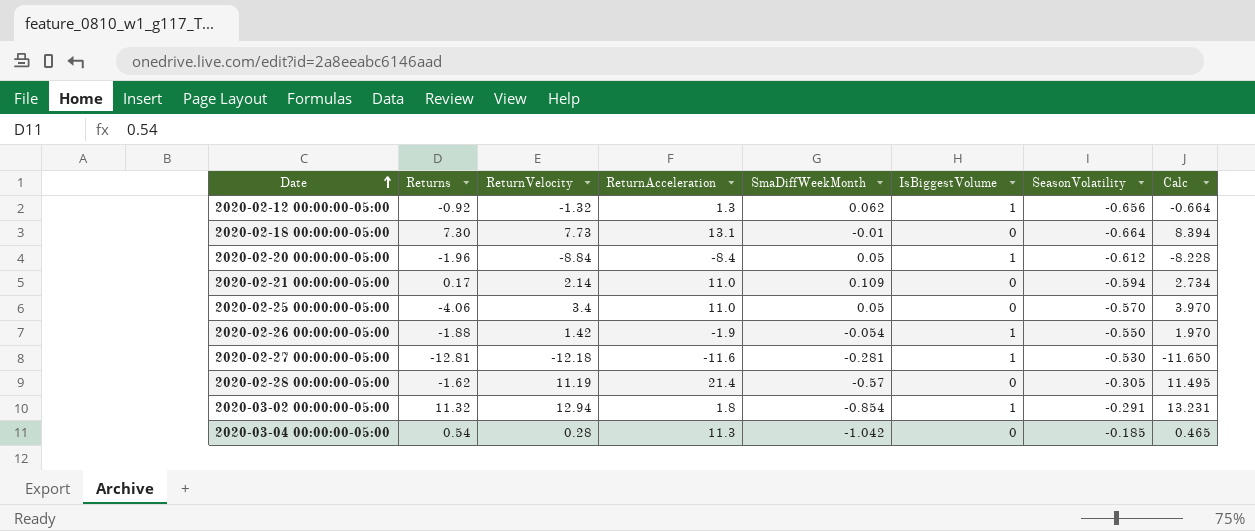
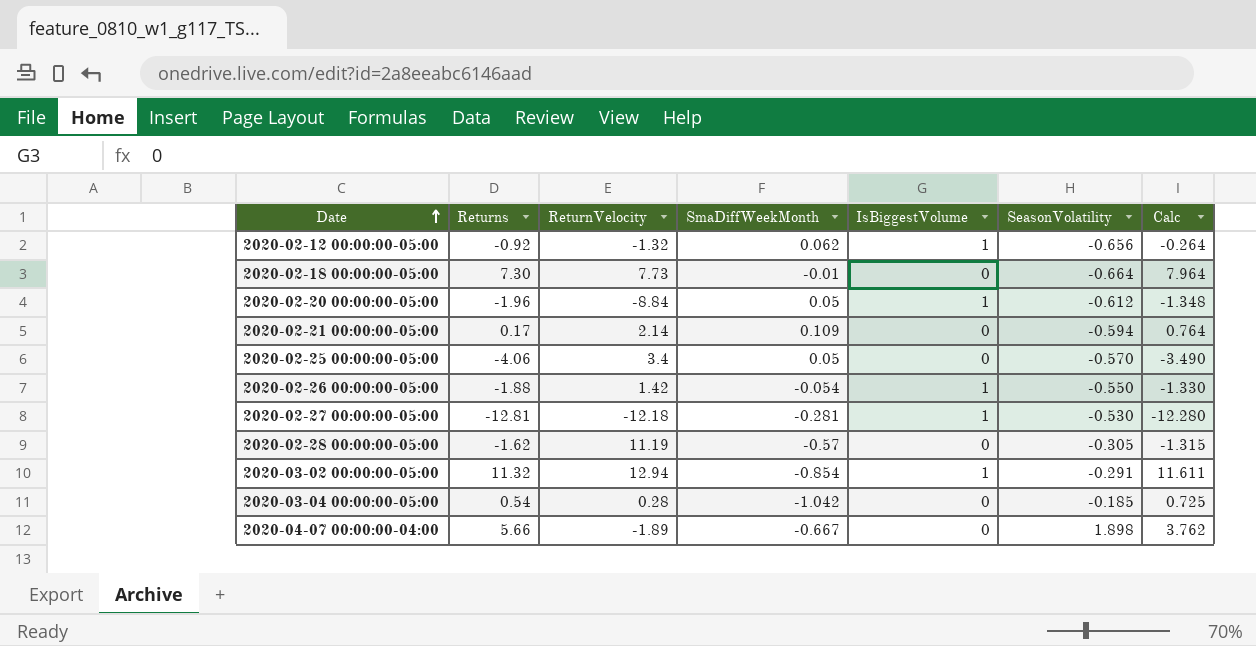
column ReturnAcceleration | position: 4 -> none
column Calc | formula: [ReturnVelocity] - [SeasonVolatility] -> [Returns] - [SeasonVolatility]
row 2020-04-07 00:00:00-04:00: none -> 5.66 | -1.89 | -0.667 | 0 | 1.898 | 3.762

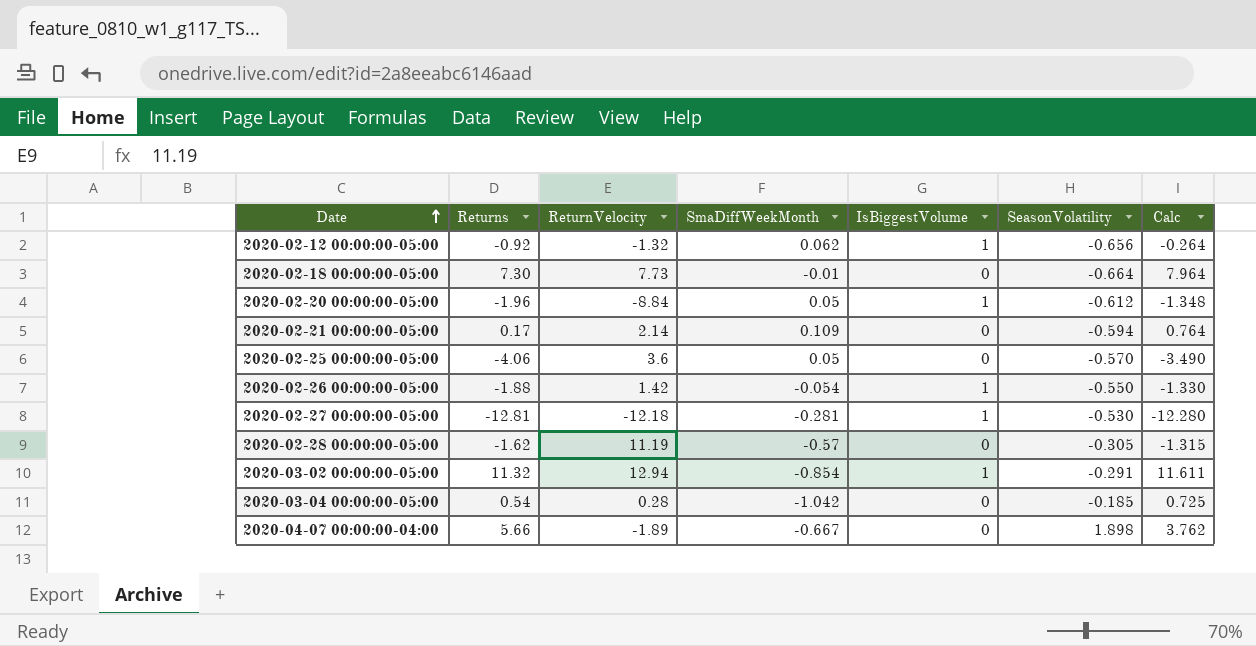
2020-02-25 00:00:00-05:00 | ReturnVelocity: 3.4 -> 3.6

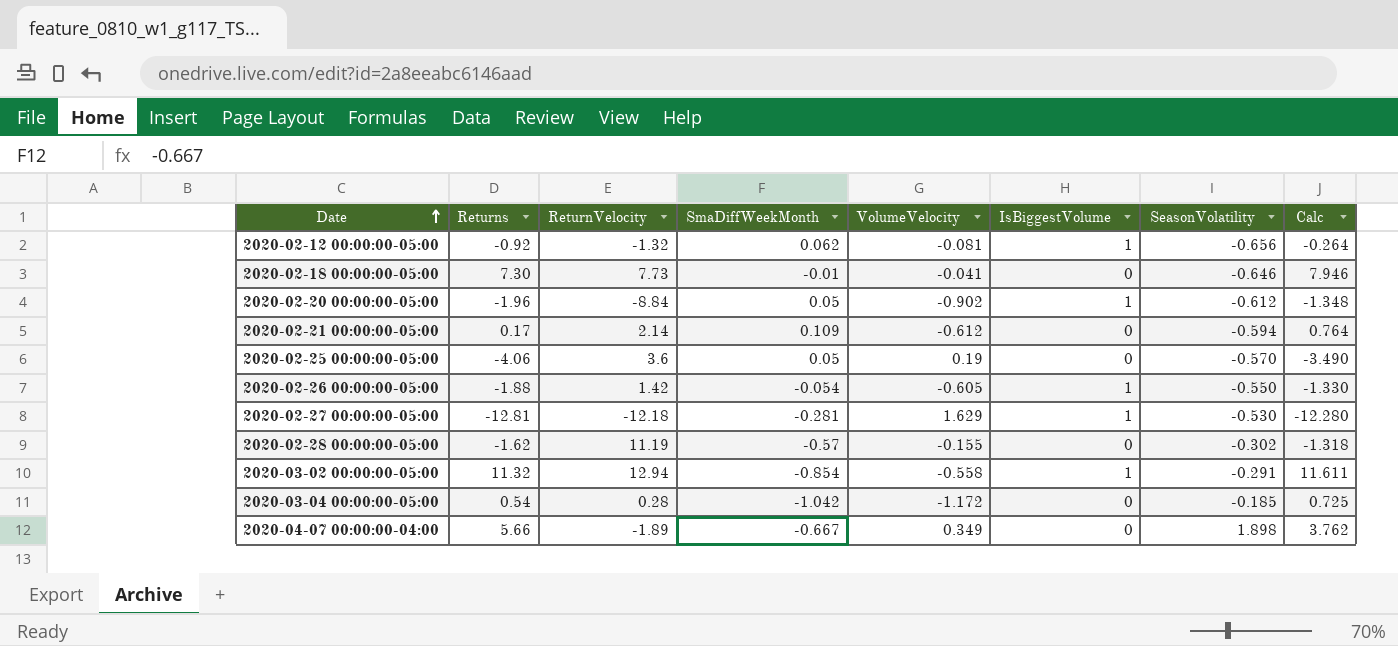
column VolumeVelocity | position: none -> 5
2020-02-18 00:00:00-05:00 | SeasonVolatility: -0.664 -> -0.646
2020-02-18 00:00:00-05:00 | Calc: 7.964 -> 7.946
2020-02-28 00:00:00-05:00 | SeasonVolatility: -0.305 -> -0.302
2020-02-28 00:00:00-05:00 | Calc: -1.315 -> -1.318

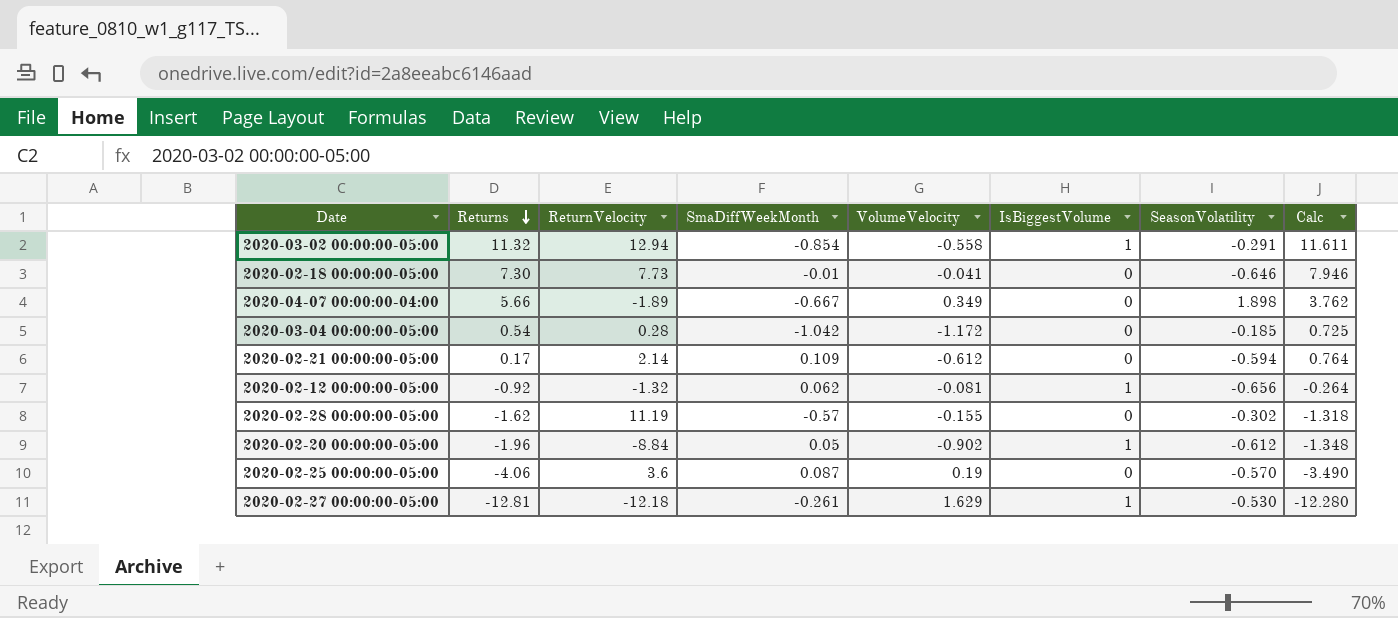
row order: Date ascending -> Returns descending
row 2020-02-26 00:00:00-05:00: -1.88 | 1.42 | -0.054 | -0.605 | 1 | -0.550 | -1.330 -> none
2020-02-25 00:00:00-05:00 | SmaDiffWeekMonth: 0.05 -> 0.087
2020-02-27 00:00:00-05:00 | SmaDiffWeekMonth: -0.281 -> -0.261

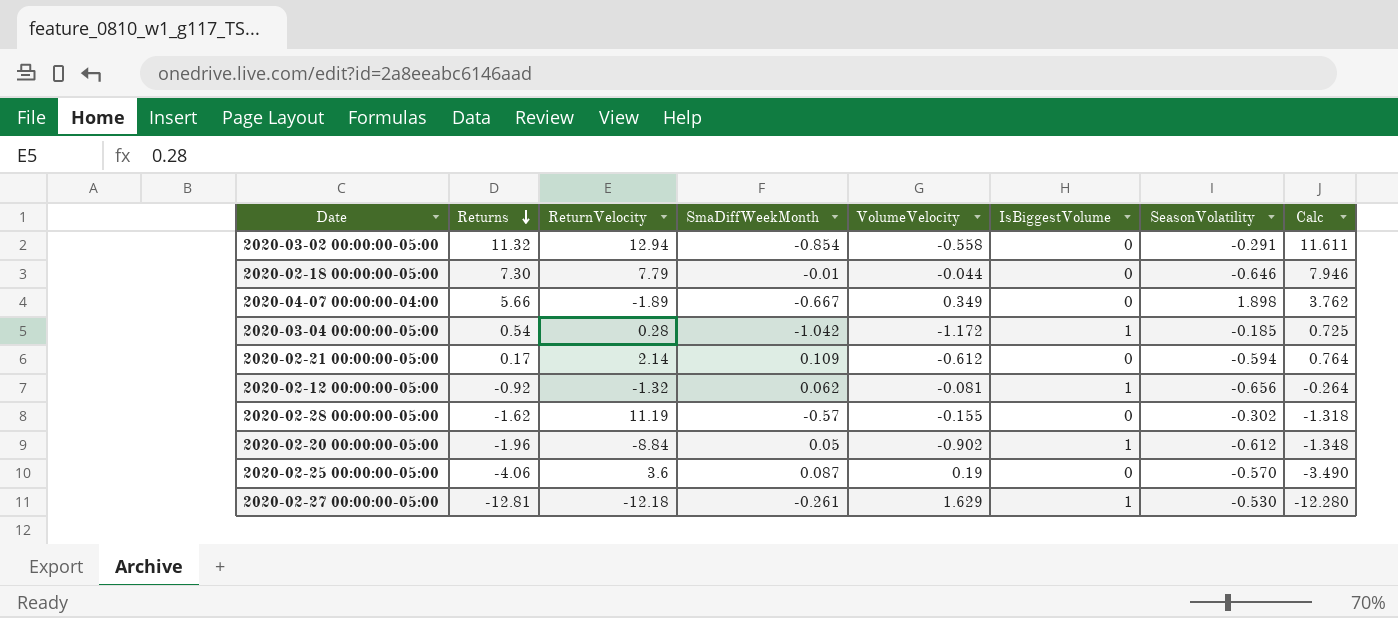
2020-03-02 00:00:00-05:00 | IsBiggestVolume: 1 -> 0
2020-02-18 00:00:00-05:00 | ReturnVelocity: 7.73 -> 7.79
2020-02-18 00:00:00-05:00 | VolumeVelocity: -0.041 -> -0.044
2020-03-04 00:00:00-05:00 | IsBiggestVolume: 0 -> 1

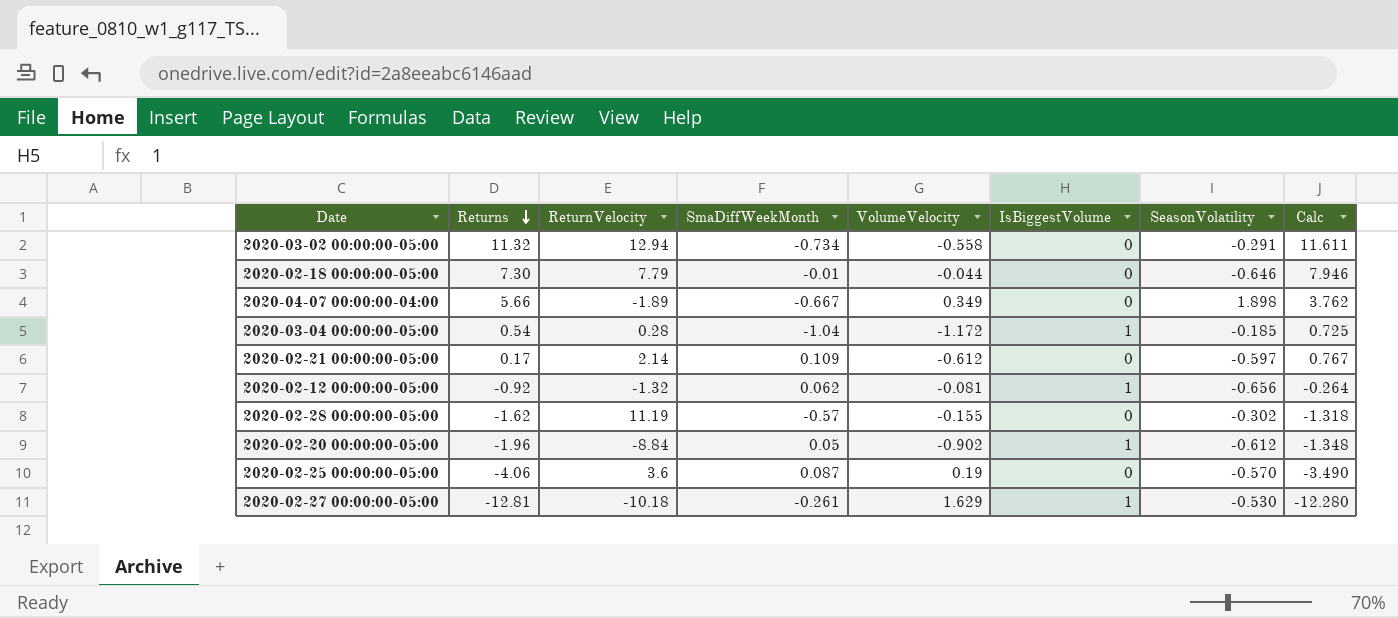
2020-03-02 00:00:00-05:00 | SmaDiffWeekMonth: -0.854 -> -0.734
2020-03-04 00:00:00-05:00 | SmaDiffWeekMonth: -1.042 -> -1.04
2020-02-21 00:00:00-05:00 | SeasonVolatility: -0.594 -> -0.597
2020-02-21 00:00:00-05:00 | Calc: 0.764 -> 0.767
2020-02-27 00:00:00-05:00 | ReturnVelocity: -12.18 -> -10.18

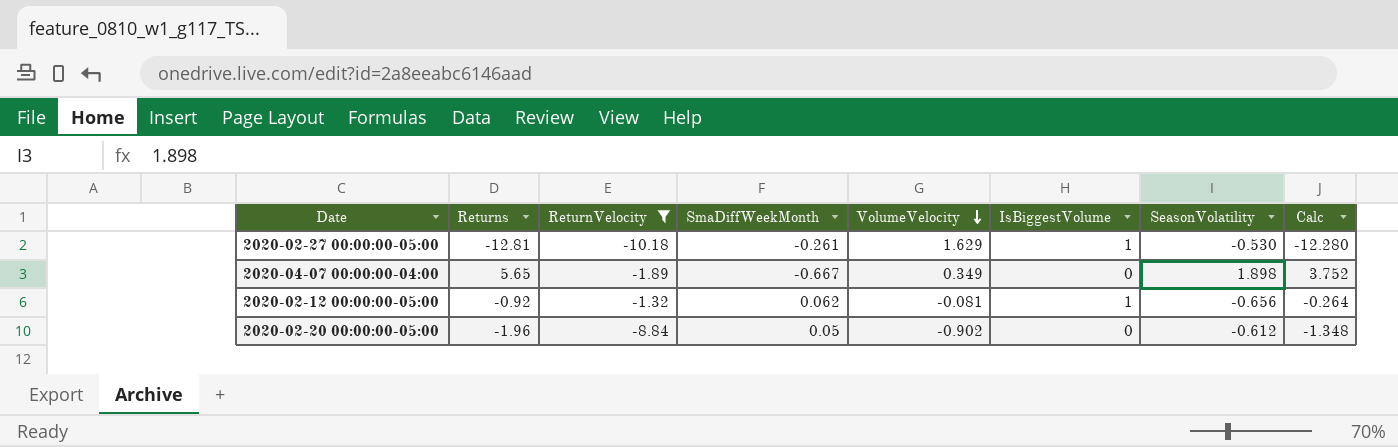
filter: none -> ReturnVelocity <= -1.32
row order: Returns descending -> VolumeVelocity descending
2020-04-07 00:00:00-04:00 | Returns: 5.66 -> 5.65
2020-04-07 00:00:00-04:00 | Calc: 3.762 -> 3.752
2020-02-20 00:00:00-05:00 | IsBiggestVolume: 1 -> 0

